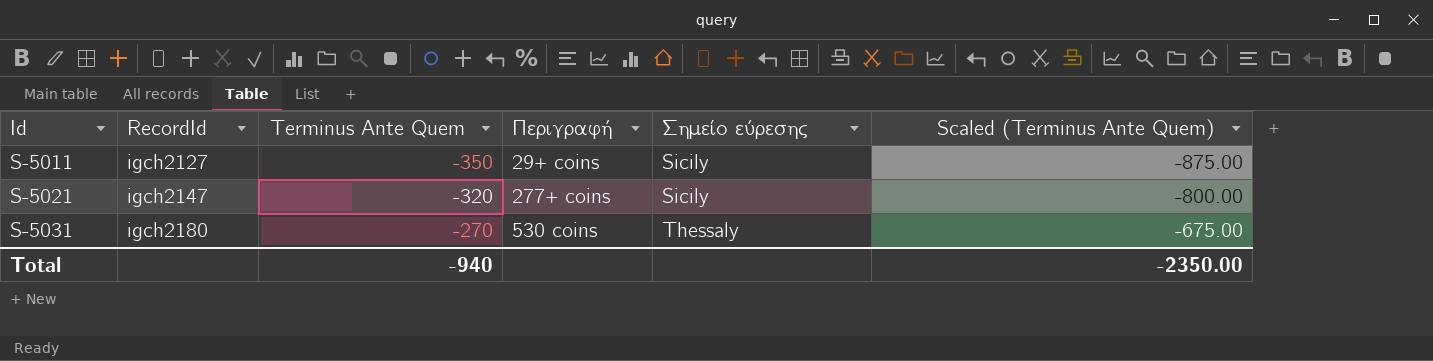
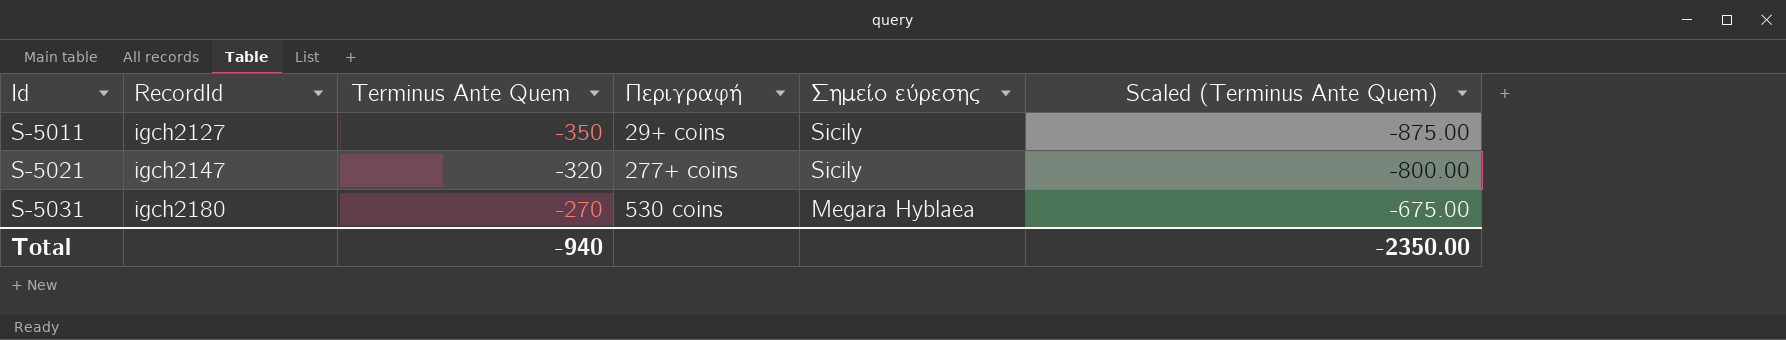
S-5031 | Σημείο εύρεσης: Thessaly -> Megara Hyblaea

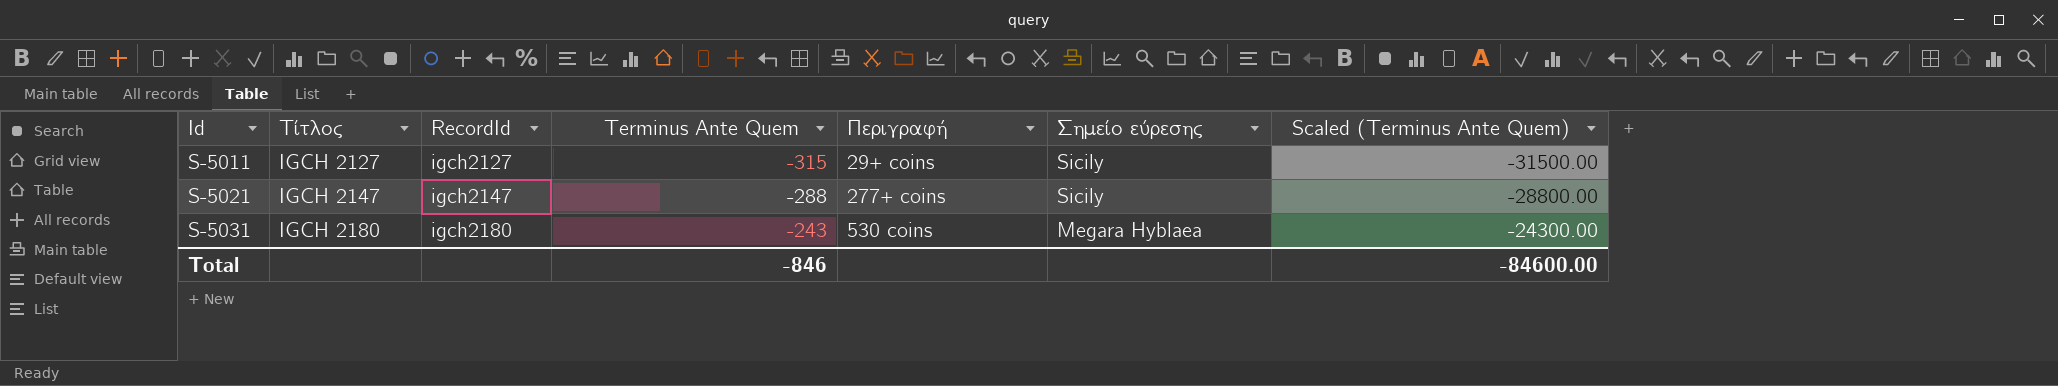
column Τίτλος | position: none -> 2
column Scaled (Terminus Ante Quem) | formula: [Terminus Ante Quem] * 2.5 -> [Terminus Ante Quem] * 100
S-5011 | Terminus Ante Quem: -350 -> -315
S-5021 | Terminus Ante Quem: -320 -> -288
S-5031 | Terminus Ante Quem: -270 -> -243
Total | Terminus Ante Quem: -940 -> -846
Total | Scaled (Terminus Ante Quem): -2350.00 -> -84600.00

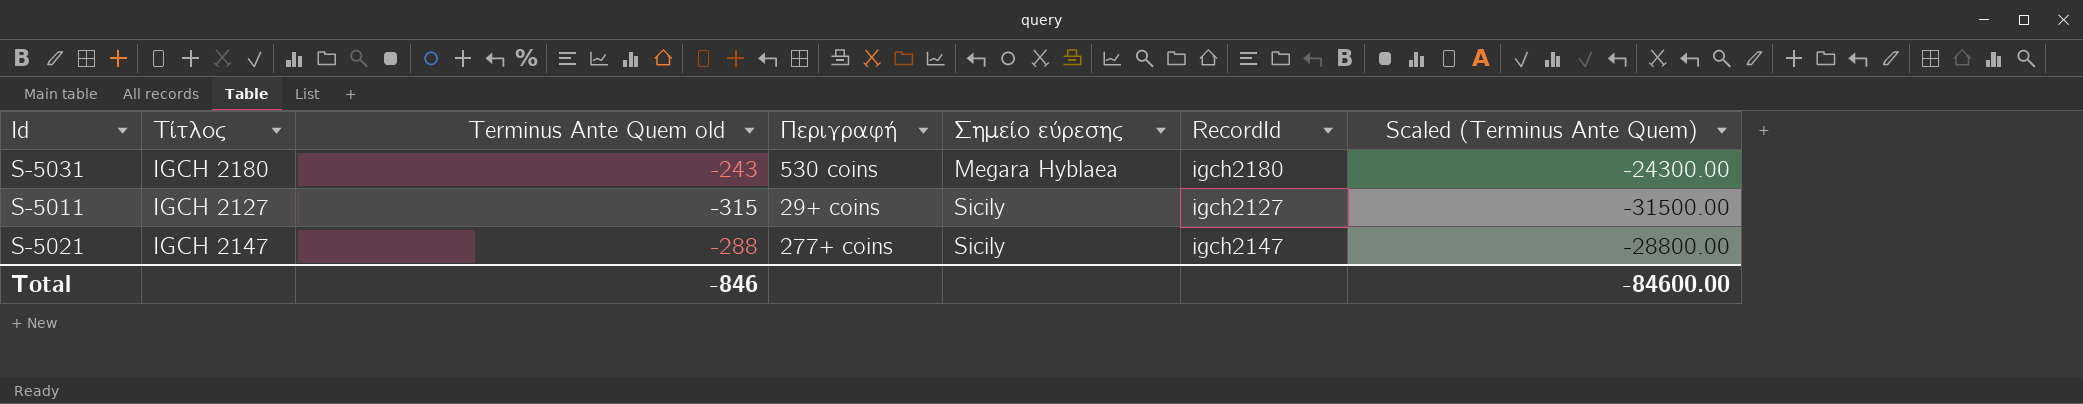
row order: Id ascending -> Σημείο εύρεσης ascending
column name: Terminus Ante Quem -> Terminus Ante Quem old
column RecordId | position: 3 -> 6

